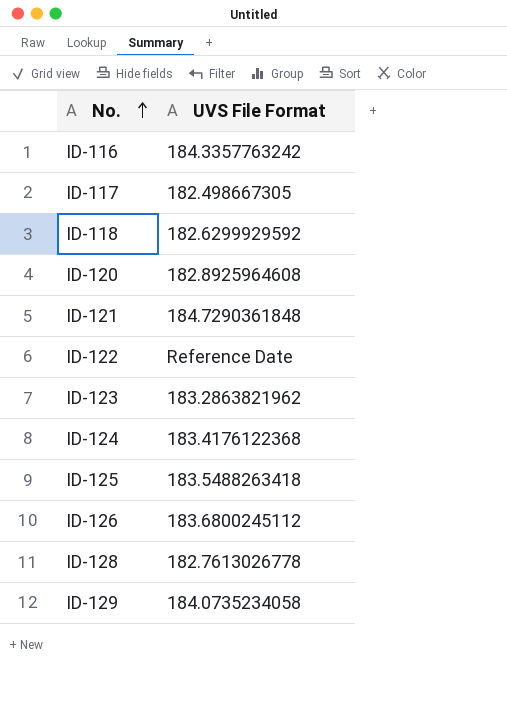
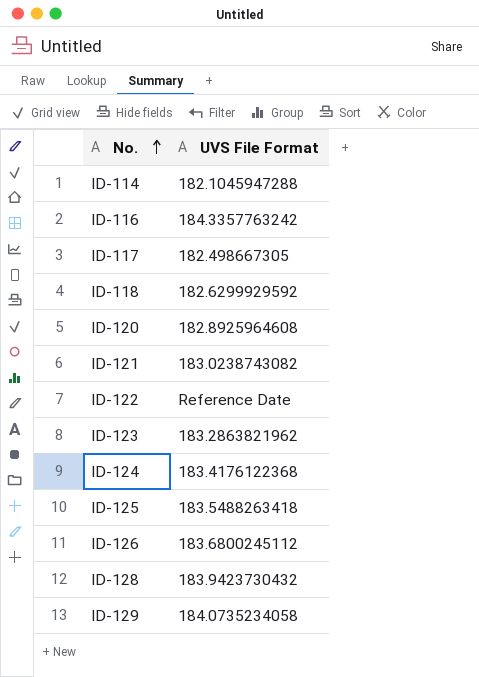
row ID-114: none -> 182.1045947288
ID-121 | UVS File Format: 184.7290361848 -> 183.0238743082
ID-128 | UVS File Format: 182.7613026778 -> 183.9423730432

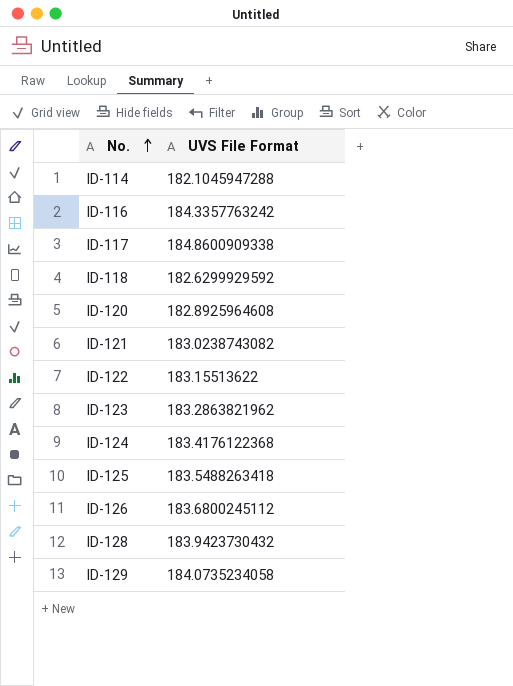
ID-117 | UVS File Format: 182.498667305 -> 184.8600909338
ID-122 | UVS File Format: Reference Date -> 183.15513622

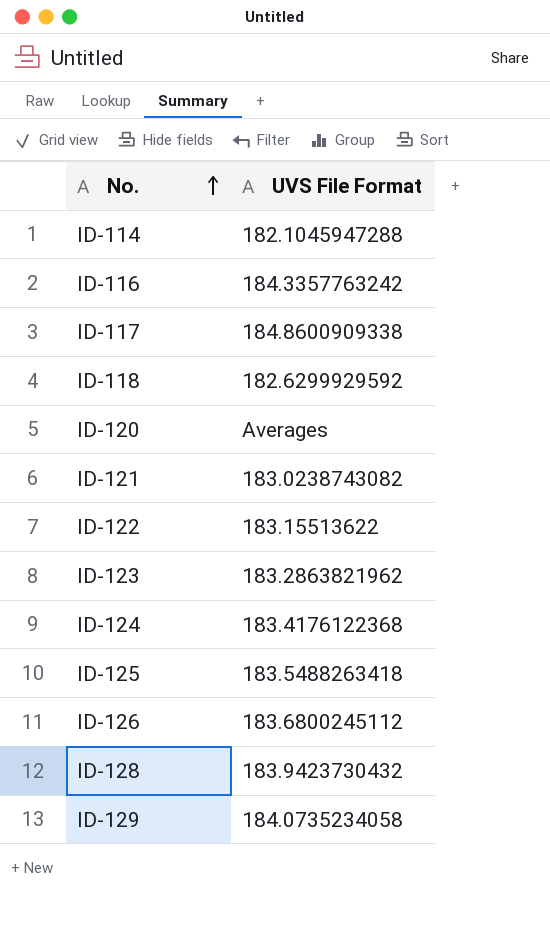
ID-120 | UVS File Format: 182.8925964608 -> Averages

